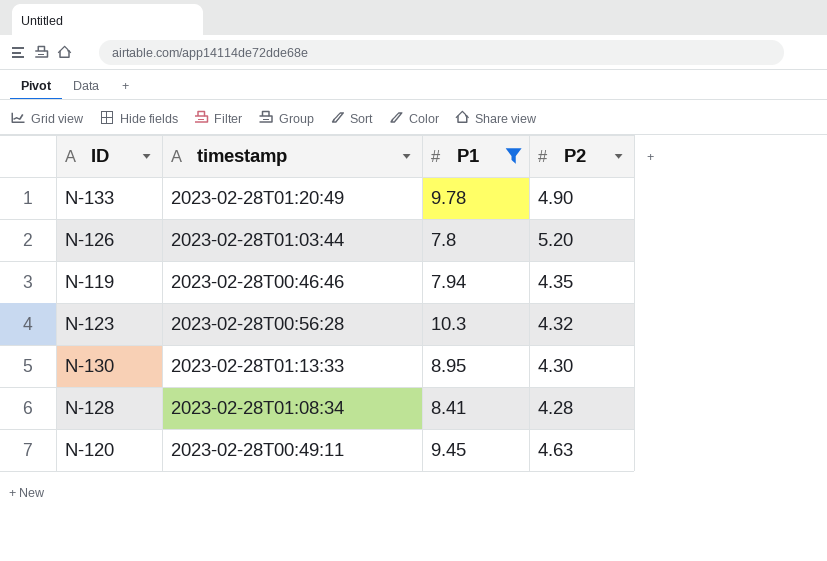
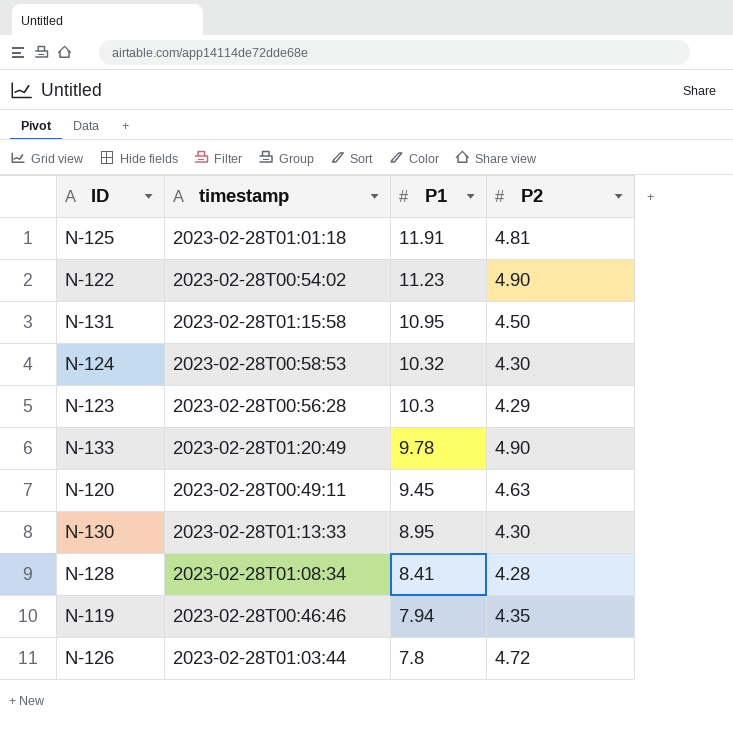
filter: P1 <= 10.3 -> none
row order: none -> P1 descending
N-123 | P2: 4.32 -> 4.29
N-126 | P2: 5.20 -> 4.72

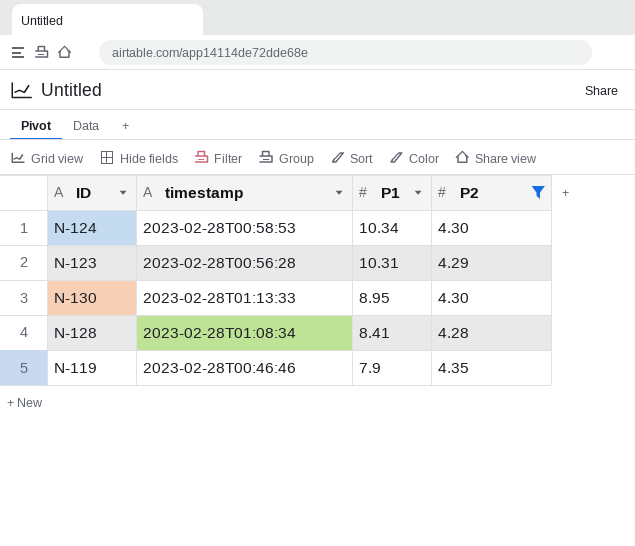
filter: none -> P2 <= 4.35
N-124 | P1: 10.32 -> 10.34
N-123 | P1: 10.3 -> 10.31
N-119 | P1: 7.94 -> 7.9

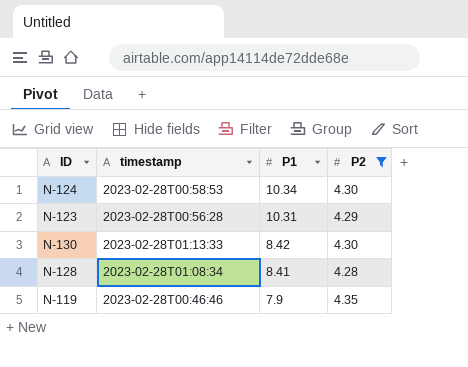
N-130 | P1: 8.95 -> 8.42

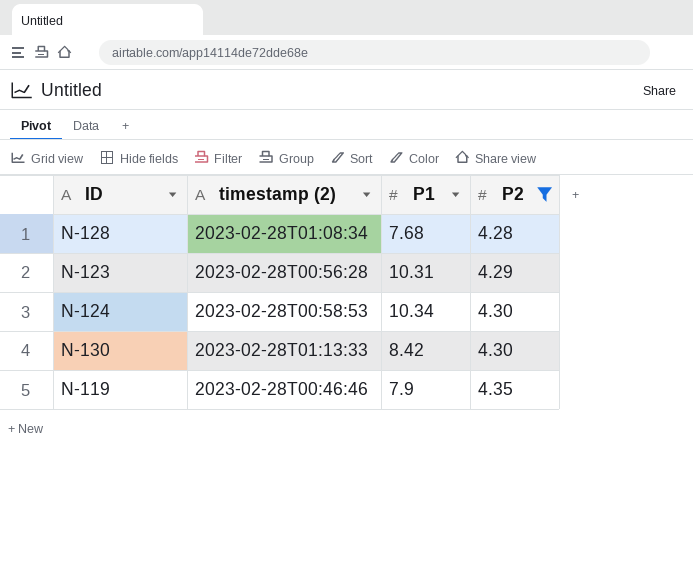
row order: P1 descending -> P2 ascending
column name: timestamp -> timestamp (2)
N-128 | P1: 8.41 -> 7.68

